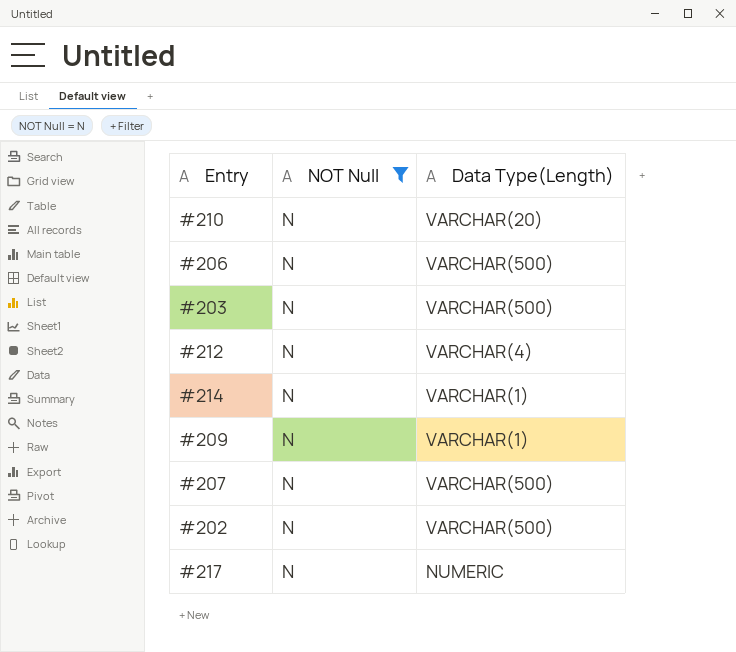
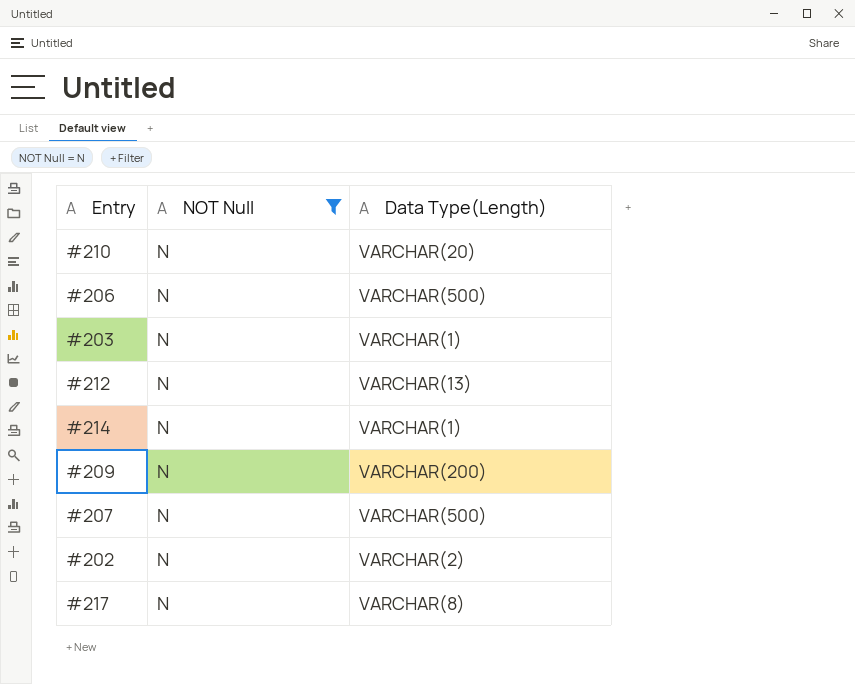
#203 | Data Type(Length): VARCHAR(500) -> VARCHAR(1)
#212 | Data Type(Length): VARCHAR(4) -> VARCHAR(13)
#209 | Data Type(Length): VARCHAR(1) -> VARCHAR(200)
#202 | Data Type(Length): VARCHAR(500) -> VARCHAR(2)
#217 | Data Type(Length): NUMERIC -> VARCHAR(8)

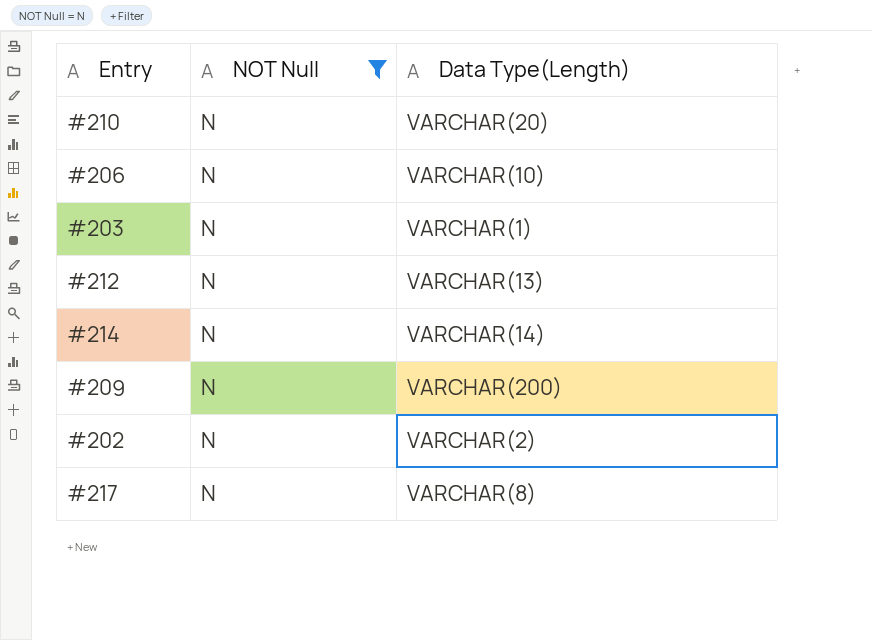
row #207: N | VARCHAR(500) -> none
#206 | Data Type(Length): VARCHAR(500) -> VARCHAR(10)
#214 | Data Type(Length): VARCHAR(1) -> VARCHAR(14)

